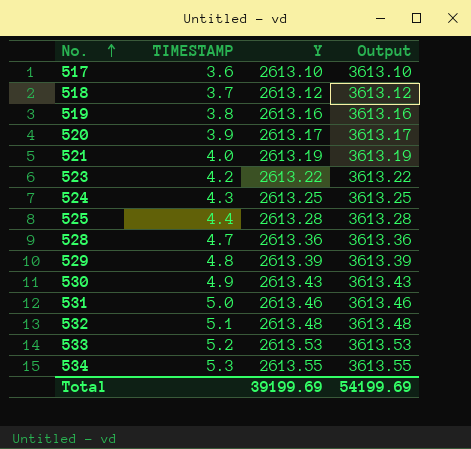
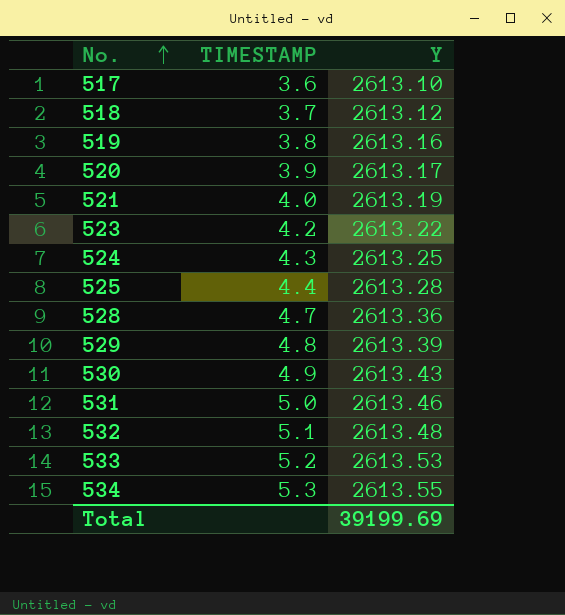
column Output | formula: [Y] + 1000 -> none

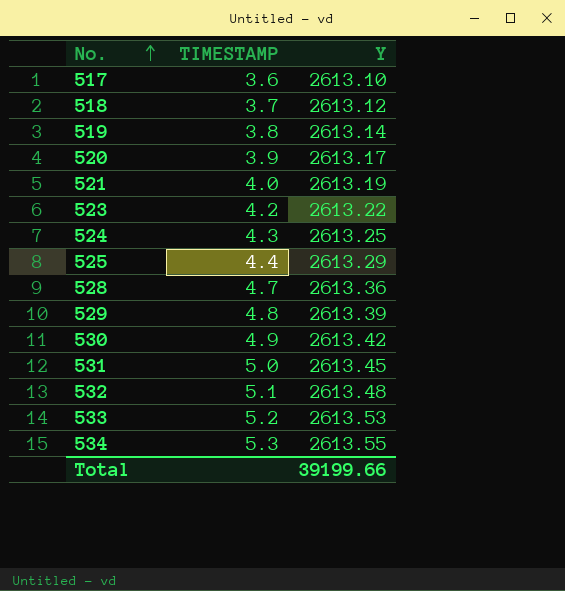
519 | Y: 2613.16 -> 2613.14
525 | Y: 2613.28 -> 2613.29
530 | Y: 2613.43 -> 2613.42
531 | Y: 2613.46 -> 2613.45
Total | Y: 39199.69 -> 39199.66

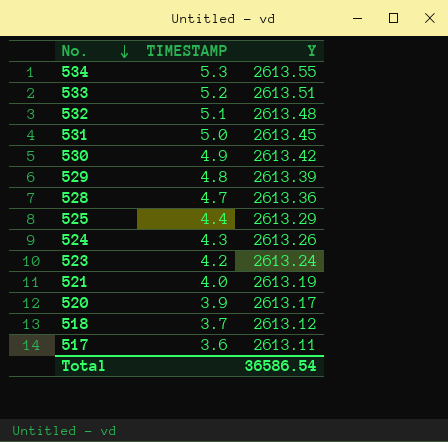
row order: No. ascending -> No. descending
row 519: 3.8 | 2613.14 -> none
533 | Y: 2613.53 -> 2613.51
524 | Y: 2613.25 -> 2613.26
523 | Y: 2613.22 -> 2613.24
517 | Y: 2613.10 -> 2613.11
Total | Y: 39199.66 -> 36586.54

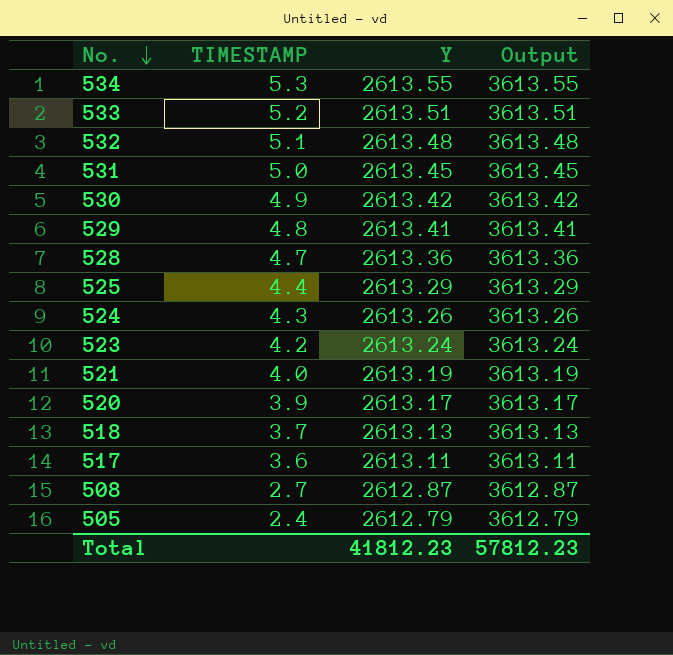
column Output | formula: none -> [Y] + 1000
529 | Y: 2613.39 -> 2613.41
518 | Y: 2613.12 -> 2613.13
row 508: none -> 2.7 | 2612.87 | 3612.87
row 505: none -> 2.4 | 2612.79 | 3612.79
Total | Y: 36586.54 -> 41812.23

